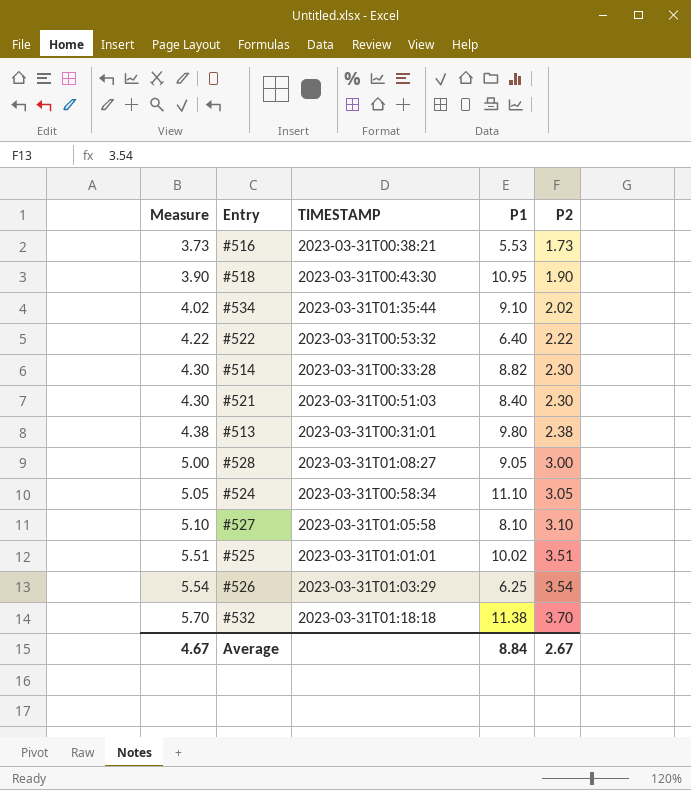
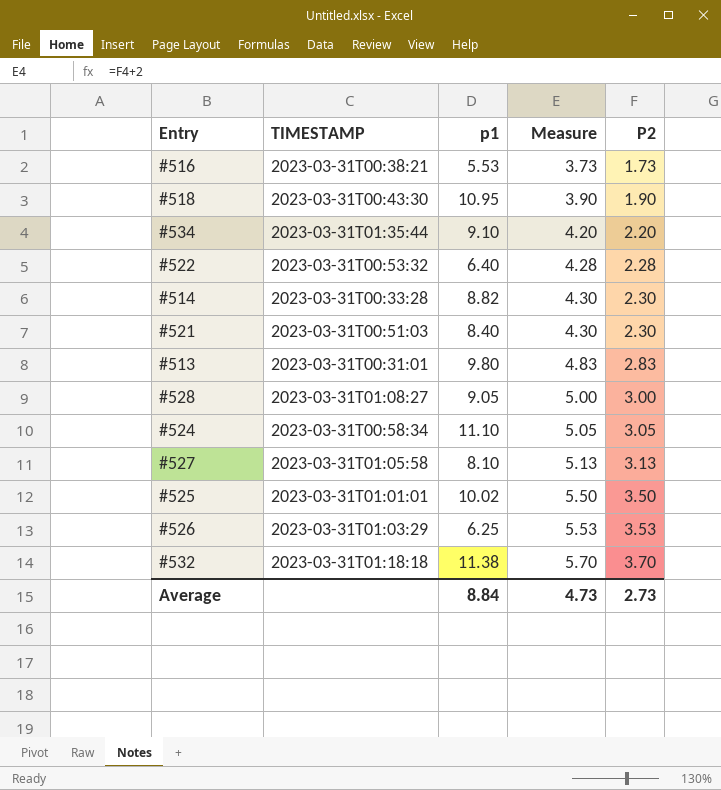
column name: P1 -> p1
column Measure | position: 1 -> 4
#534 | Measure: 4.02 -> 4.20
#534 | P2: 2.02 -> 2.20
#522 | Measure: 4.22 -> 4.28
#522 | P2: 2.22 -> 2.28
#513 | Measure: 4.38 -> 4.83
#513 | P2: 2.38 -> 2.83
#527 | Measure: 5.10 -> 5.13
#527 | P2: 3.10 -> 3.13
#525 | Measure: 5.51 -> 5.50
#525 | P2: 3.51 -> 3.50
#526 | Measure: 5.54 -> 5.53
#526 | P2: 3.54 -> 3.53
Average | Measure: 4.67 -> 4.73
Average | P2: 2.67 -> 2.73

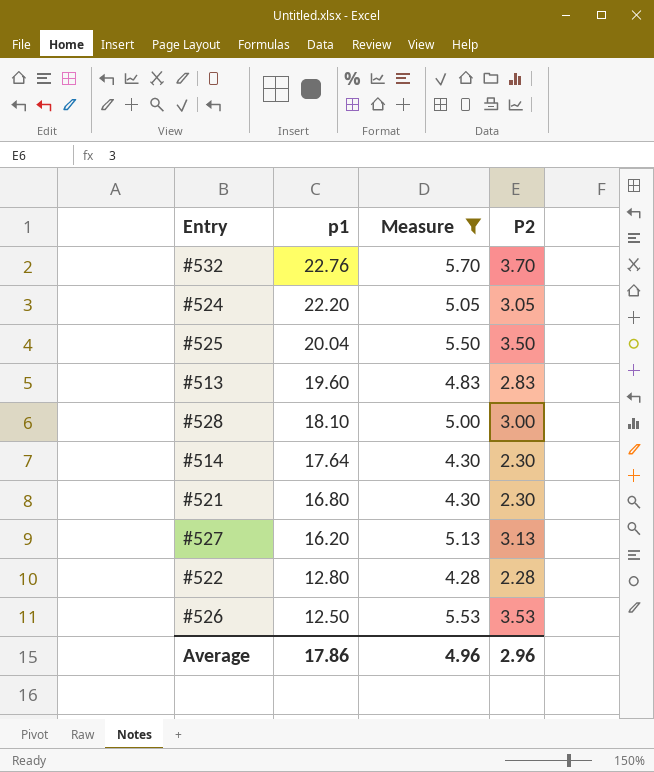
filter: none -> Measure >= 4.28
row order: Measure ascending -> p1 descending
column TIMESTAMP | position: 2 -> none
#532 | p1: 11.38 -> 22.76
#524 | p1: 11.10 -> 22.20
#525 | p1: 10.02 -> 20.04
#513 | p1: 9.80 -> 19.60
#528 | p1: 9.05 -> 18.10
#514 | p1: 8.82 -> 17.64
#521 | p1: 8.40 -> 16.80
#527 | p1: 8.10 -> 16.20
#522 | p1: 6.40 -> 12.80
#526 | p1: 6.25 -> 12.50
Average | p1: 8.84 -> 17.86
Average | Measure: 4.73 -> 4.96
Average | P2: 2.73 -> 2.96

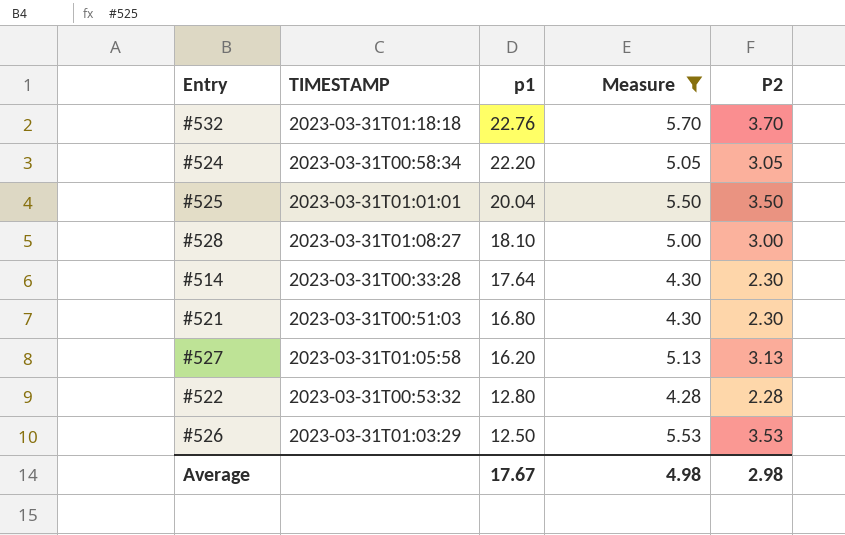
column TIMESTAMP | position: none -> 2
row #513: 19.60 | 4.83 | 2.83 -> none
Average | p1: 17.86 -> 17.67
Average | Measure: 4.96 -> 4.98
Average | P2: 2.96 -> 2.98

